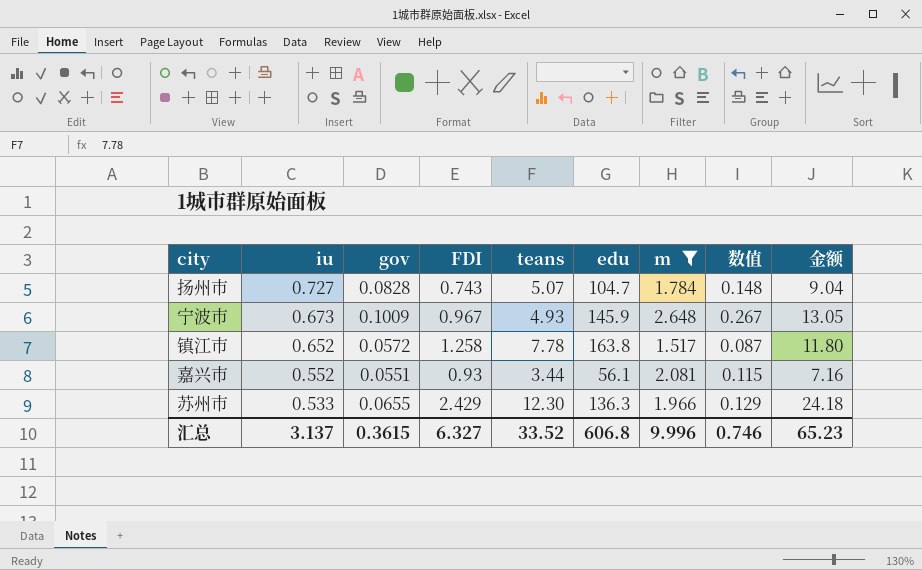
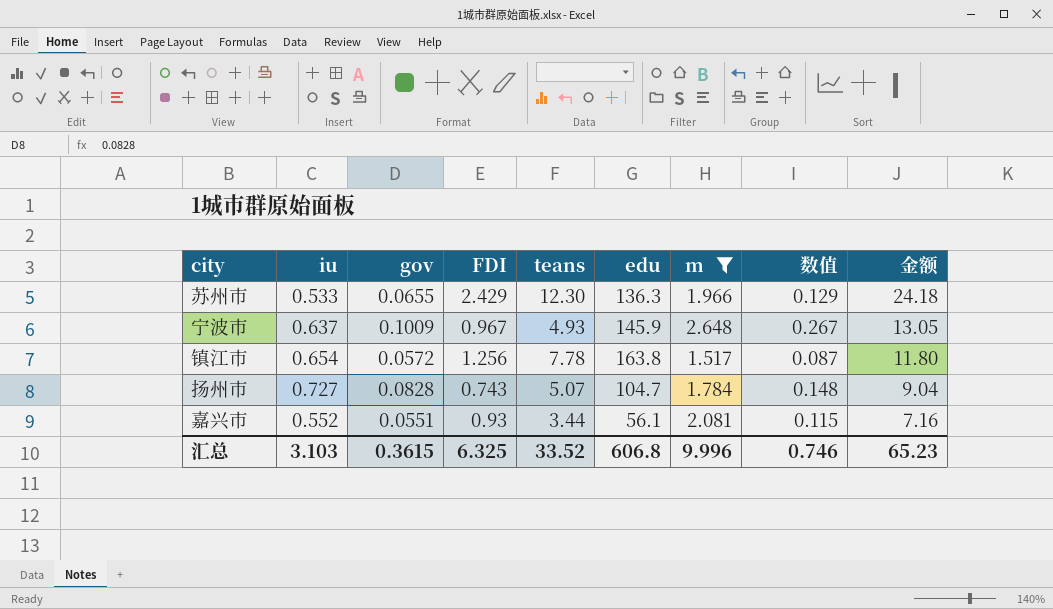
row order: iu descending -> 金额 descending
宁波市 | iu: 0.673 -> 0.637
镇江市 | iu: 0.652 -> 0.654
镇江市 | FDI: 1.258 -> 1.256
汇总 | iu: 3.137 -> 3.103
汇总 | FDI: 6.327 -> 6.325

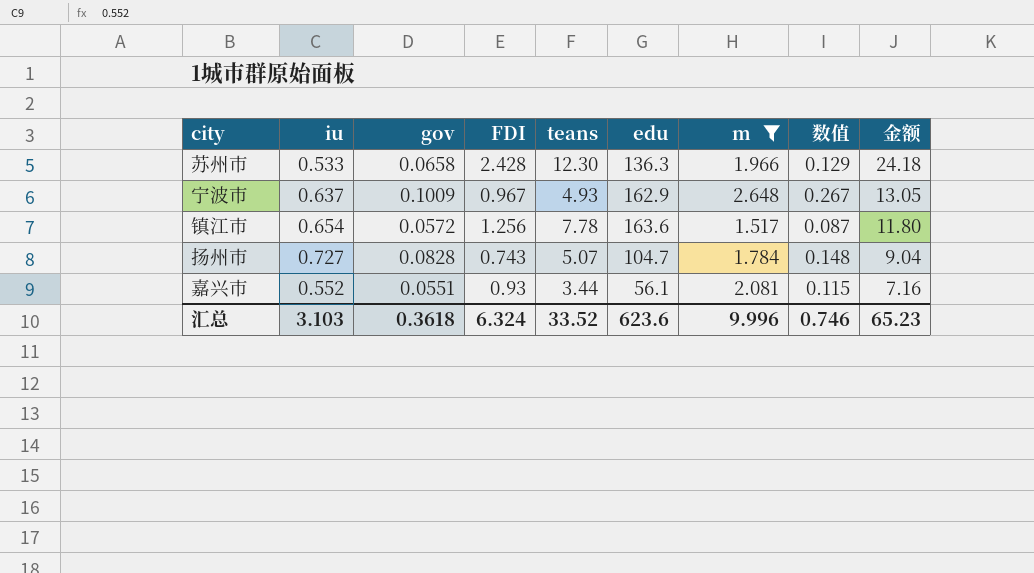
苏州市 | gov: 0.0655 -> 0.0658
苏州市 | FDI: 2.429 -> 2.428
宁波市 | edu: 145.9 -> 162.9
镇江市 | edu: 163.8 -> 163.6
汇总 | gov: 0.3615 -> 0.3618
汇总 | FDI: 6.325 -> 6.324
汇总 | edu: 606.8 -> 623.6

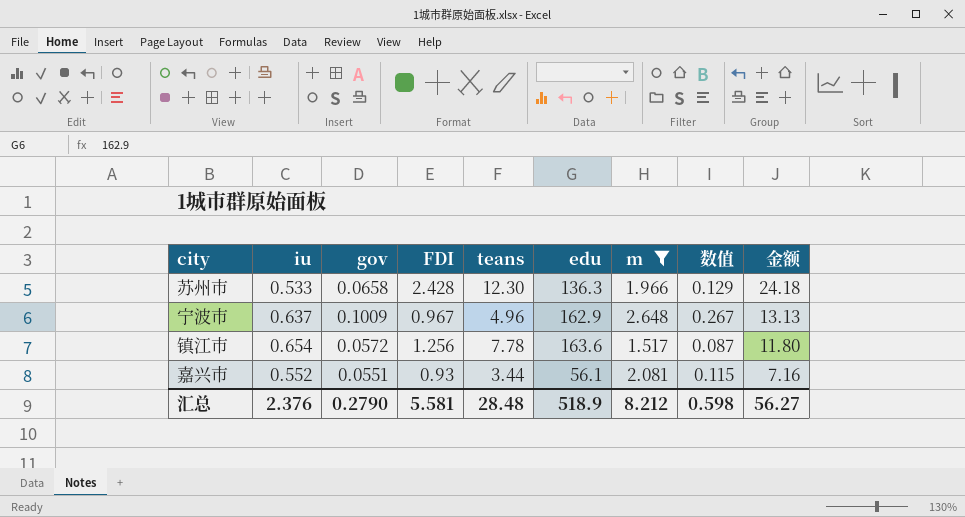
row 扬州市: 0.727 | 0.0828 | 0.743 | 5.07 | 104.7 | 1.784 | 0.148 | 9.04 -> none
宁波市 | teans: 4.93 -> 4.96
宁波市 | 金额: 13.05 -> 13.13
汇总 | iu: 3.103 -> 2.376
汇总 | gov: 0.3618 -> 0.2790
汇总 | FDI: 6.324 -> 5.581
汇总 | teans: 33.52 -> 28.48
汇总 | edu: 623.6 -> 518.9
汇总 | m: 9.996 -> 8.212
汇总 | 数值: 0.746 -> 0.598
汇总 | 金额: 65.23 -> 56.27

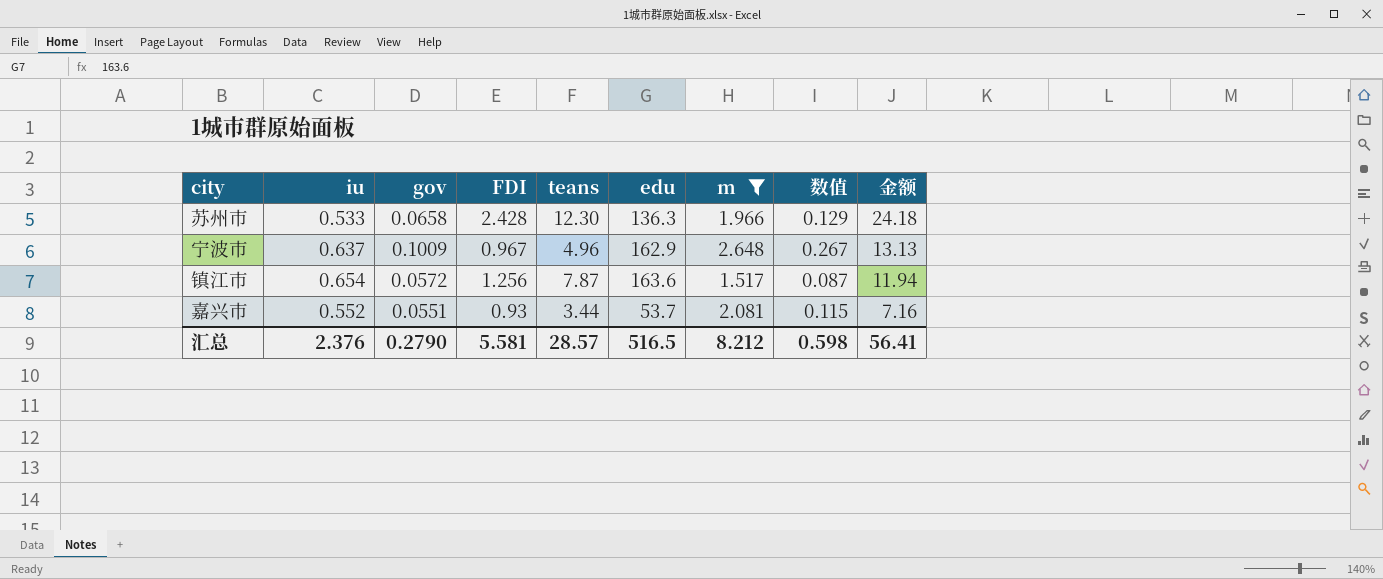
镇江市 | teans: 7.78 -> 7.87
镇江市 | 金额: 11.80 -> 11.94
嘉兴市 | edu: 56.1 -> 53.7
汇总 | teans: 28.48 -> 28.57
汇总 | edu: 518.9 -> 516.5
汇总 | 金额: 56.27 -> 56.41

